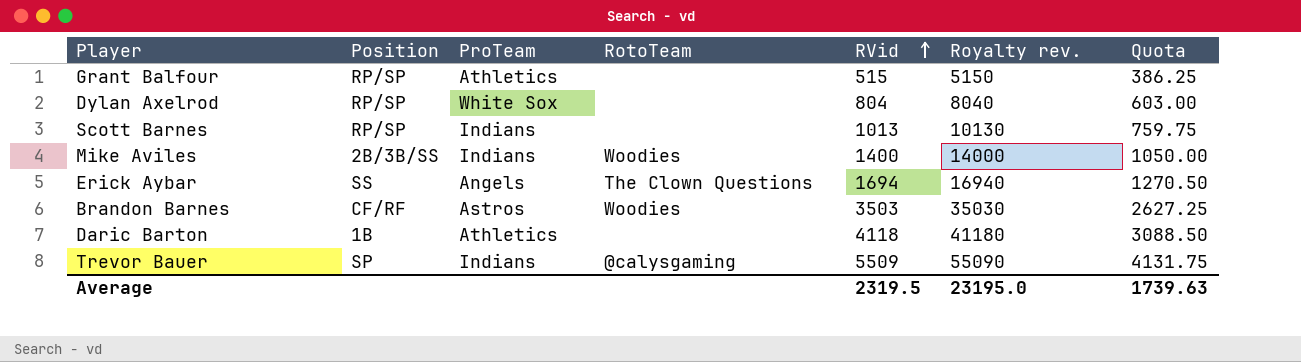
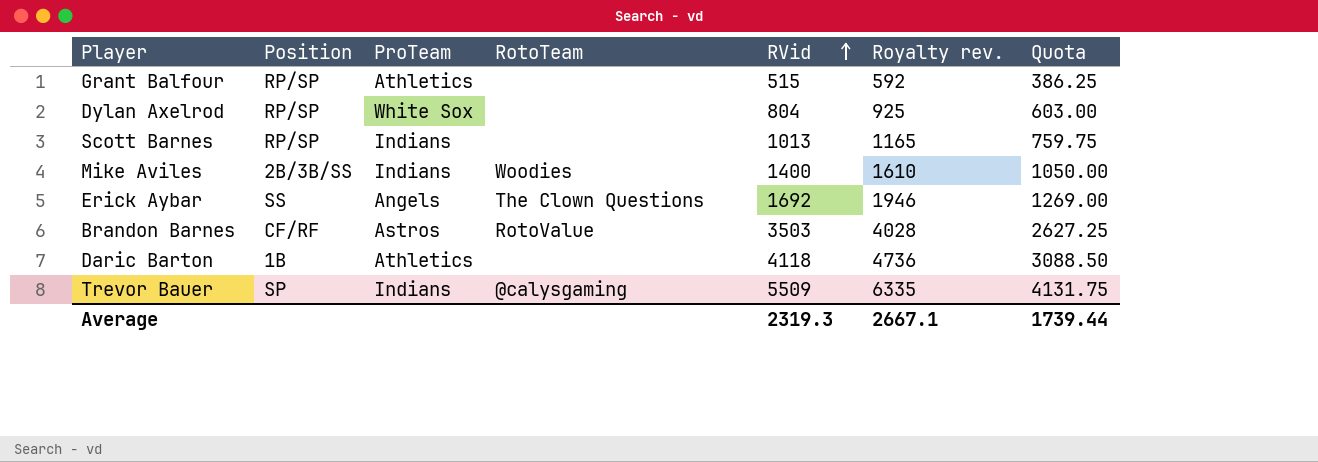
column Royalty rev. | formula: [RVid] * 10 -> [RVid] * 1.15
Erick Aybar | RVid: 1694 -> 1692
Erick Aybar | Quota: 1270.50 -> 1269.00
Brandon Barnes | RotoTeam: Woodies -> RotoValue
Average | RVid: 2319.5 -> 2319.3
Average | Royalty rev.: 23195.0 -> 2667.1
Average | Quota: 1739.63 -> 1739.44

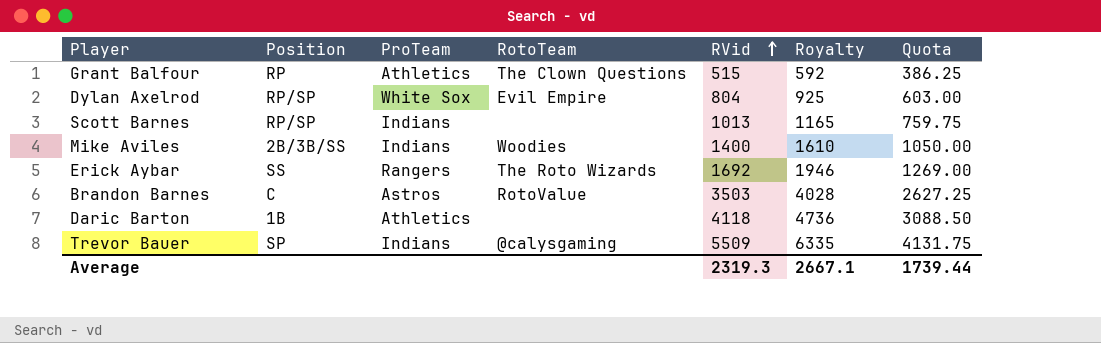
column name: Royalty rev. -> Royalty
Grant Balfour | Position: RP/SP -> RP
Grant Balfour | RotoTeam: none -> The Clown Questions
Dylan Axelrod | RotoTeam: none -> Evil Empire
Erick Aybar | ProTeam: Angels -> Rangers
Erick Aybar | RotoTeam: The Clown Questions -> The Roto Wizards
Brandon Barnes | Position: CF/RF -> C

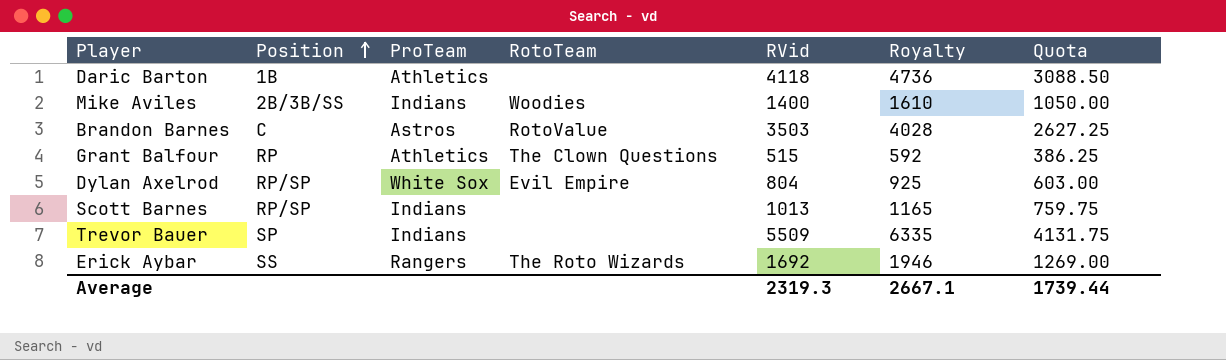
row order: RVid ascending -> Position ascending
Trevor Bauer | RotoTeam: @calysgaming -> none

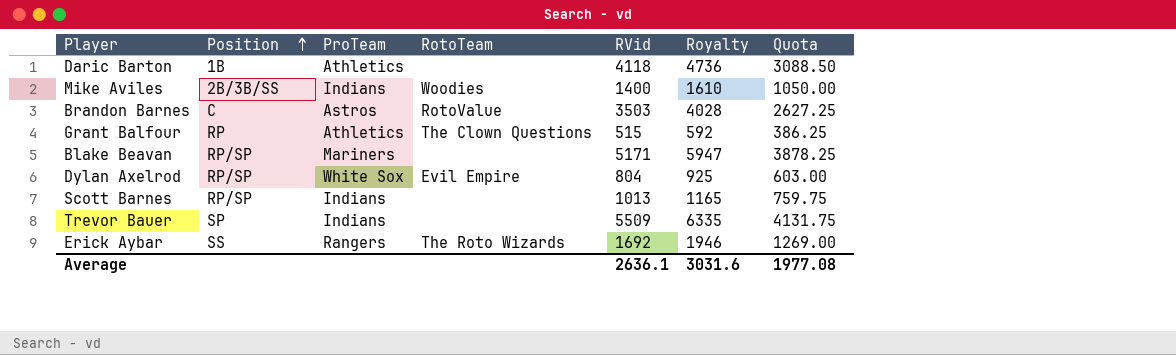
row Blake Beavan: none -> RP/SP | Mariners | none | 5171 | 5947 | 3878.25
Average | RVid: 2319.3 -> 2636.1
Average | Royalty: 2667.1 -> 3031.6
Average | Quota: 1739.44 -> 1977.08

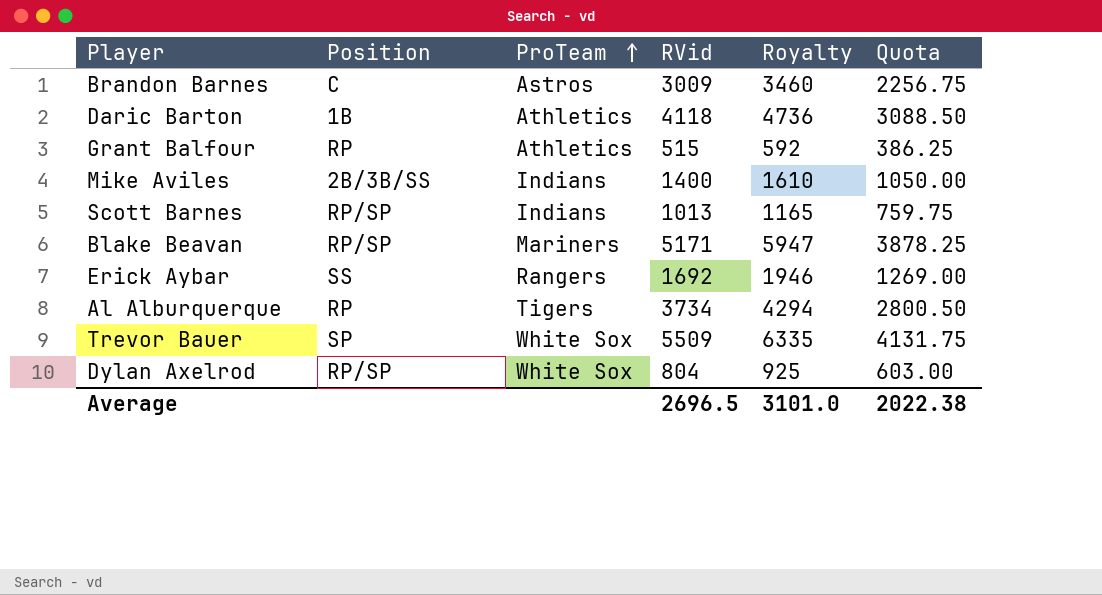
row order: Position ascending -> ProTeam ascending
column RotoTeam | position: 4 -> none
Brandon Barnes | RVid: 3503 -> 3009
Brandon Barnes | Royalty: 4028 -> 3460
Brandon Barnes | Quota: 2627.25 -> 2256.75
row Al Alburquerque: none -> RP | Tigers | 3734 | 4294 | 2800.50
Trevor Bauer | ProTeam: Indians -> White Sox
Average | RVid: 2636.1 -> 2696.5
Average | Royalty: 3031.6 -> 3101.0
Average | Quota: 1977.08 -> 2022.38

